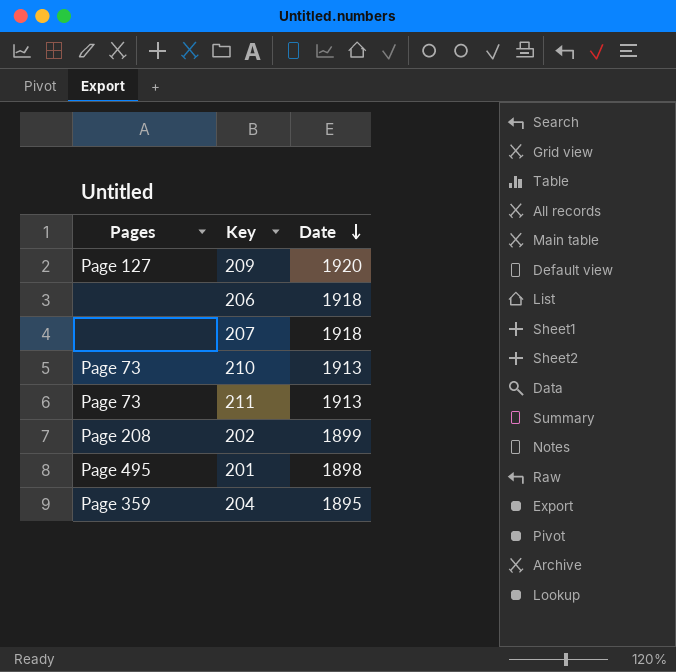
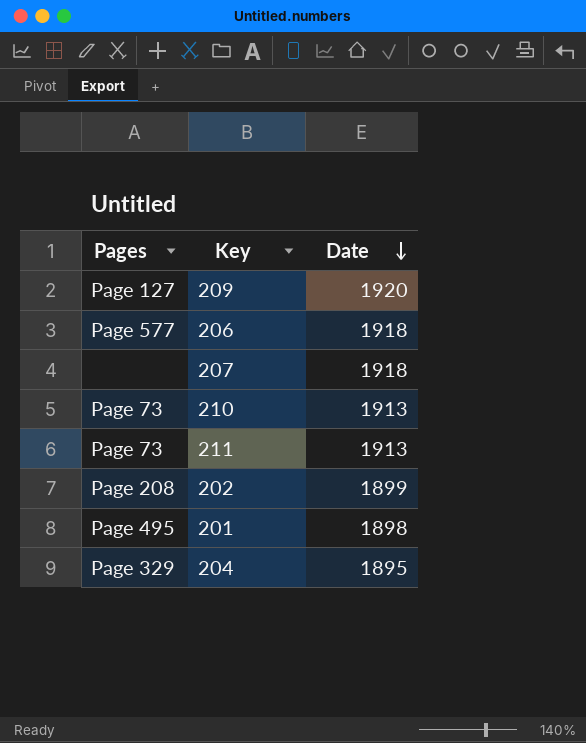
206 | Pages: none -> Page 577
204 | Pages: Page 359 -> Page 329

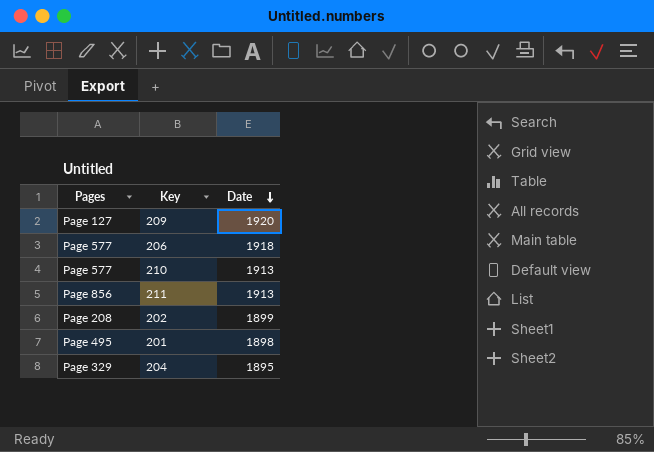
row 207: none | 1918 -> none
210 | Pages: Page 73 -> Page 577
211 | Pages: Page 73 -> Page 856

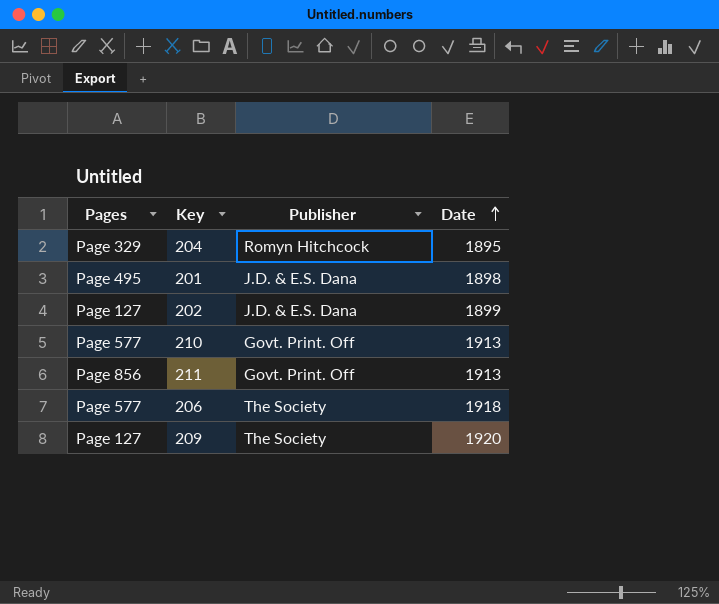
row order: Date descending -> Date ascending
column Publisher | position: none -> 3
202 | Pages: Page 208 -> Page 127

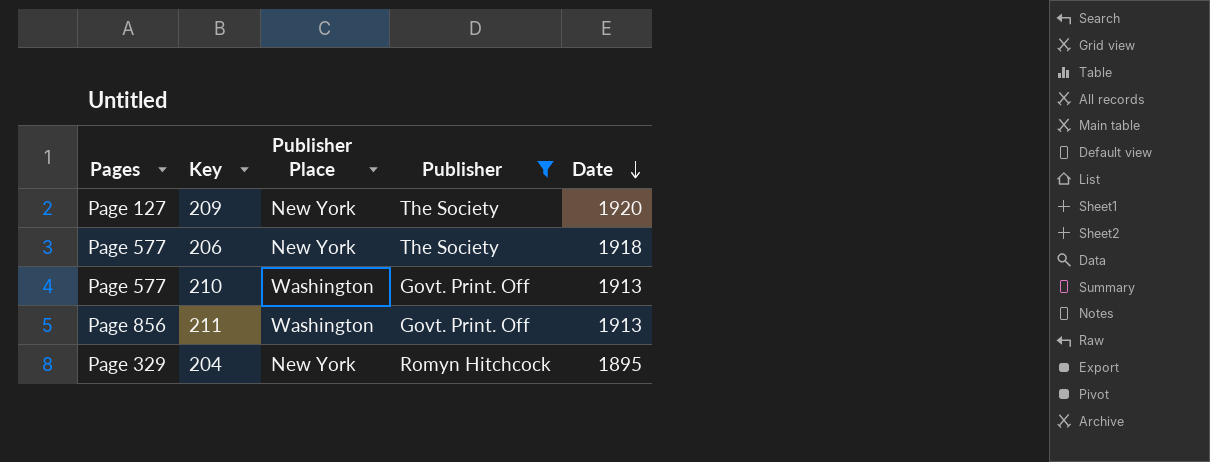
filter: none -> Publisher != J.D. & E.S. Dana
row order: Date ascending -> Date descending
column Publisher Place | position: none -> 3

